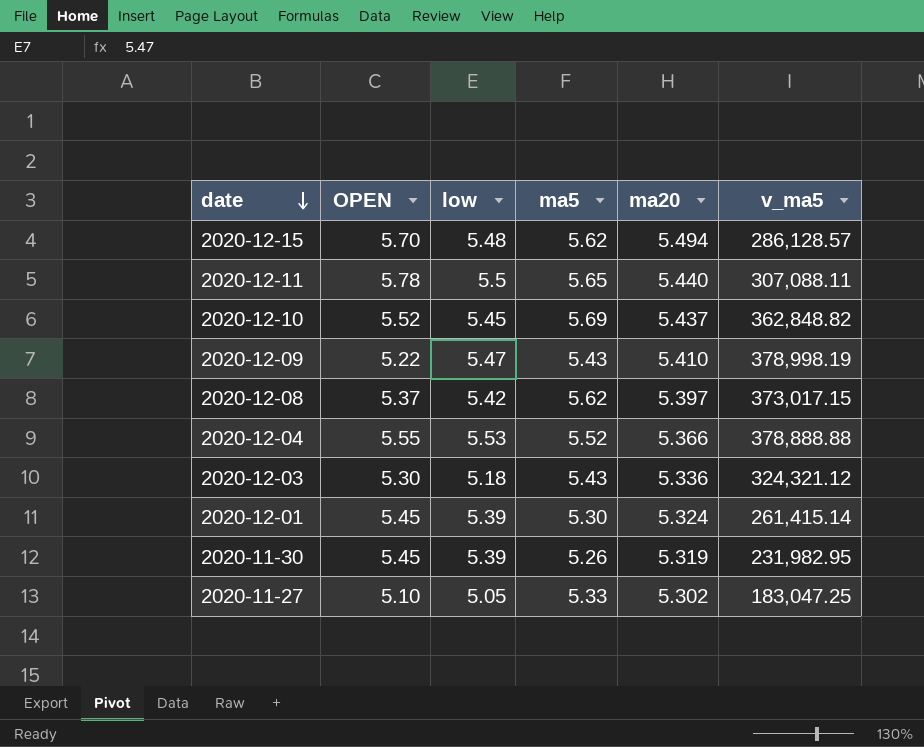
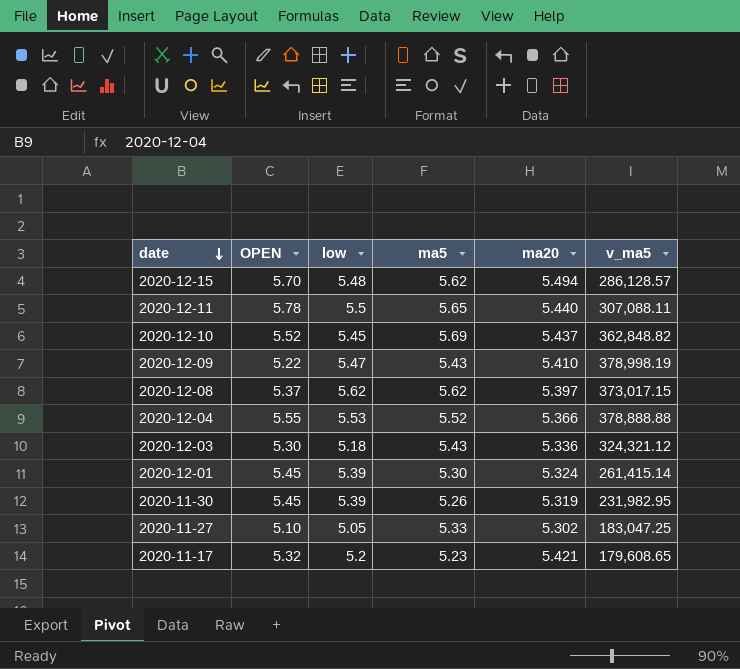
2020-12-08 | low: 5.42 -> 5.62
row 2020-11-17: none -> 5.32 | 5.2 | 5.23 | 5.421 | 179,608.65

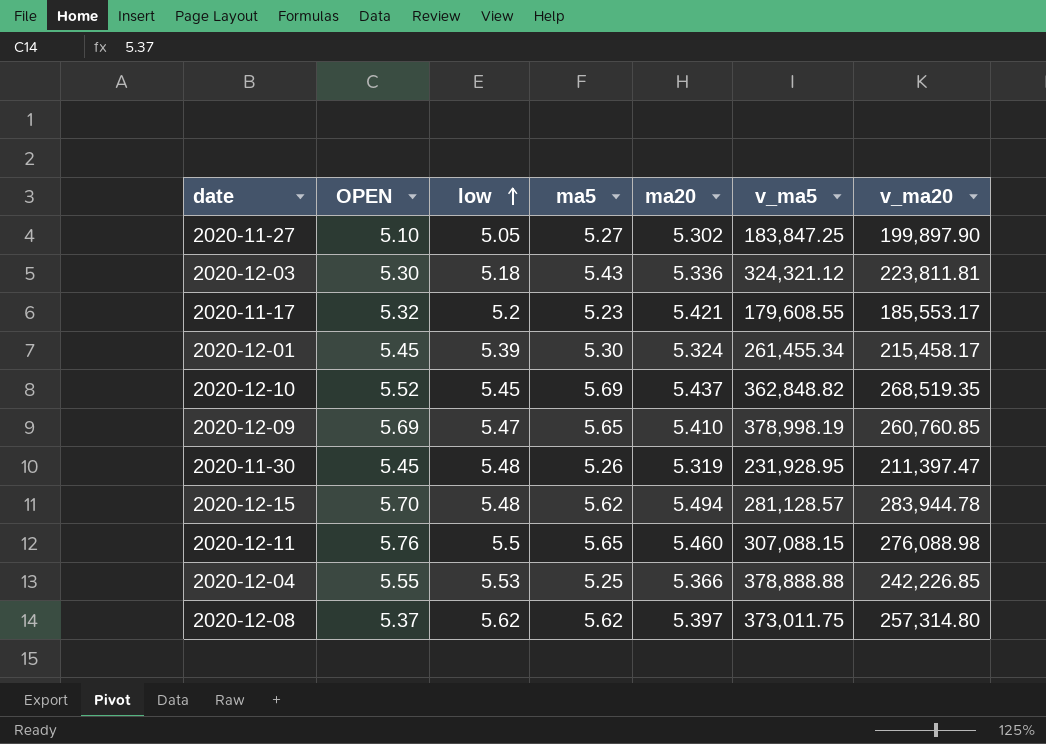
row order: date descending -> low ascending
column v_ma20 | position: none -> 7
2020-11-27 | ma5: 5.33 -> 5.27
2020-11-27 | v_ma5: 183,047.25 -> 183,847.25
2020-11-17 | v_ma5: 179,608.65 -> 179,608.55
2020-12-01 | v_ma5: 261,415.14 -> 261,455.34
2020-12-09 | OPEN: 5.22 -> 5.69
2020-12-09 | ma5: 5.43 -> 5.65
2020-11-30 | low: 5.39 -> 5.48
2020-11-30 | v_ma5: 231,982.95 -> 231,928.95
2020-12-15 | v_ma5: 286,128.57 -> 281,128.57
2020-12-11 | OPEN: 5.78 -> 5.76
2020-12-11 | ma20: 5.440 -> 5.460
2020-12-11 | v_ma5: 307,088.11 -> 307,088.15
2020-12-04 | ma5: 5.52 -> 5.25
2020-12-08 | v_ma5: 373,017.15 -> 373,011.75

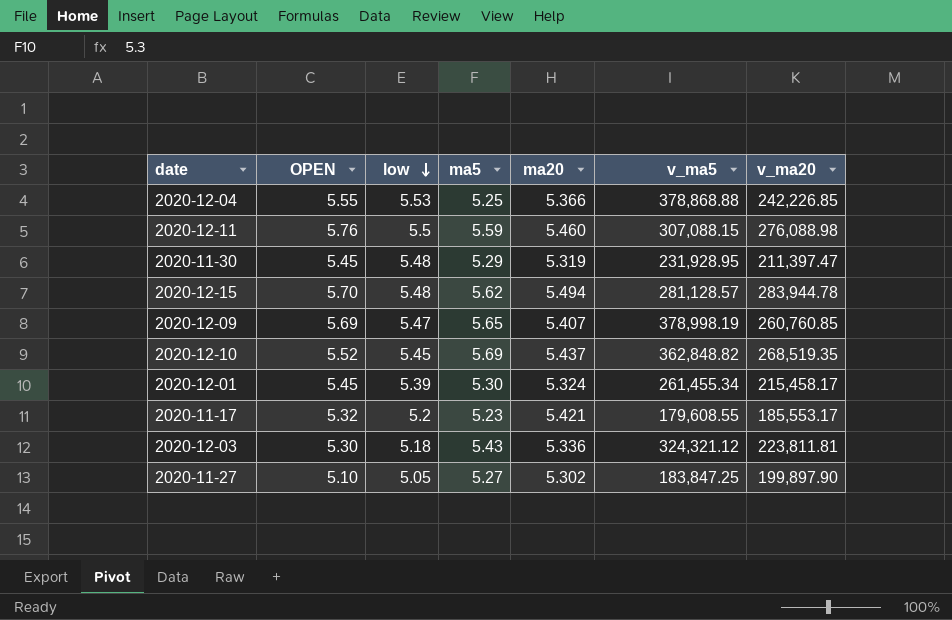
row order: low ascending -> low descending
row 2020-12-08: 5.37 | 5.62 | 5.62 | 5.397 | 373,011.75 | 257,314.80 -> none
2020-12-04 | v_ma5: 378,888.88 -> 378,868.88
2020-12-11 | ma5: 5.65 -> 5.59
2020-11-30 | ma5: 5.26 -> 5.29
2020-12-09 | ma20: 5.410 -> 5.407

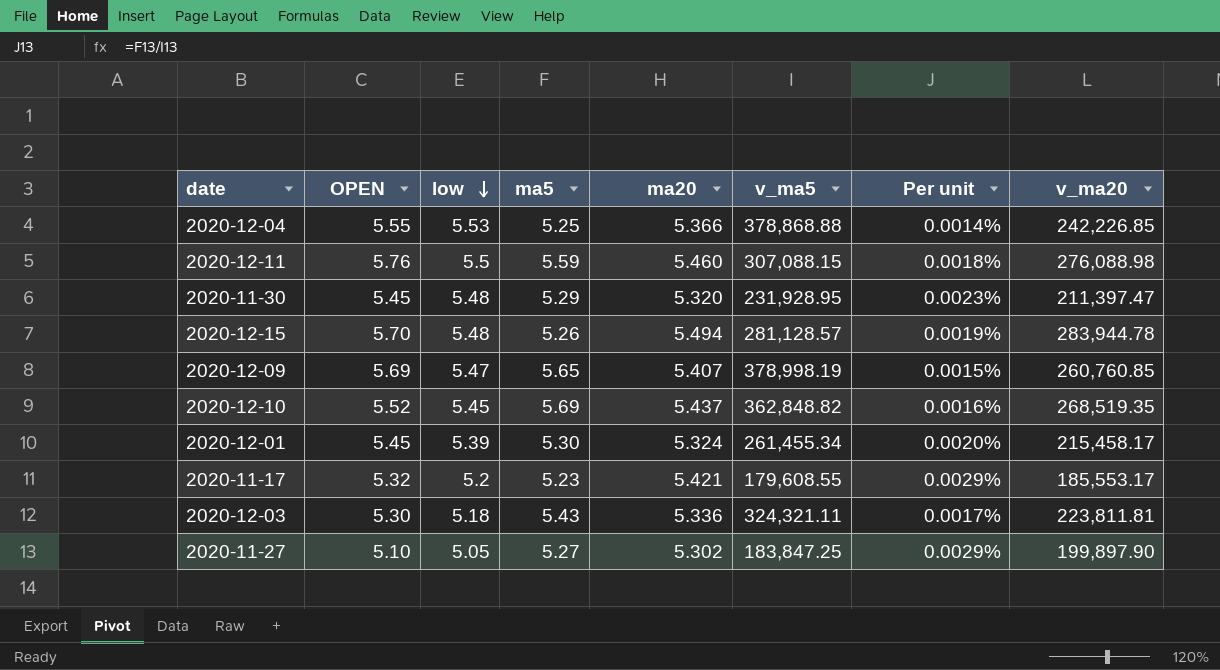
column Per unit | formula: none -> [ma5] / [v_ma5]
2020-11-30 | ma20: 5.319 -> 5.320
2020-12-15 | ma5: 5.62 -> 5.26
2020-12-03 | v_ma5: 324,321.12 -> 324,321.11

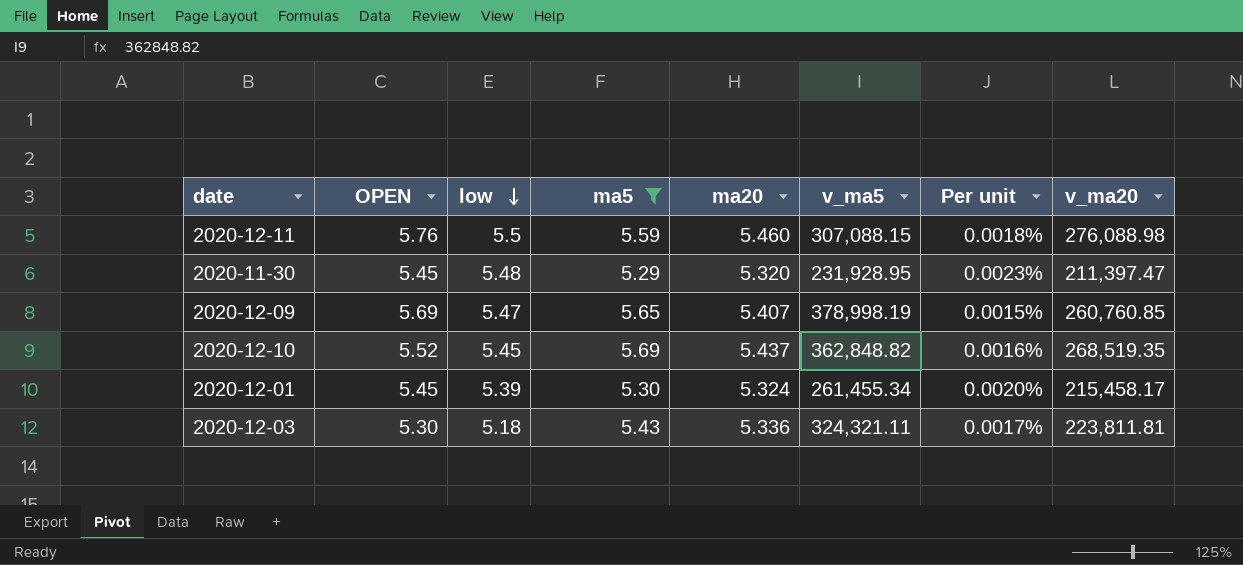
filter: none -> ma5 >= 5.29

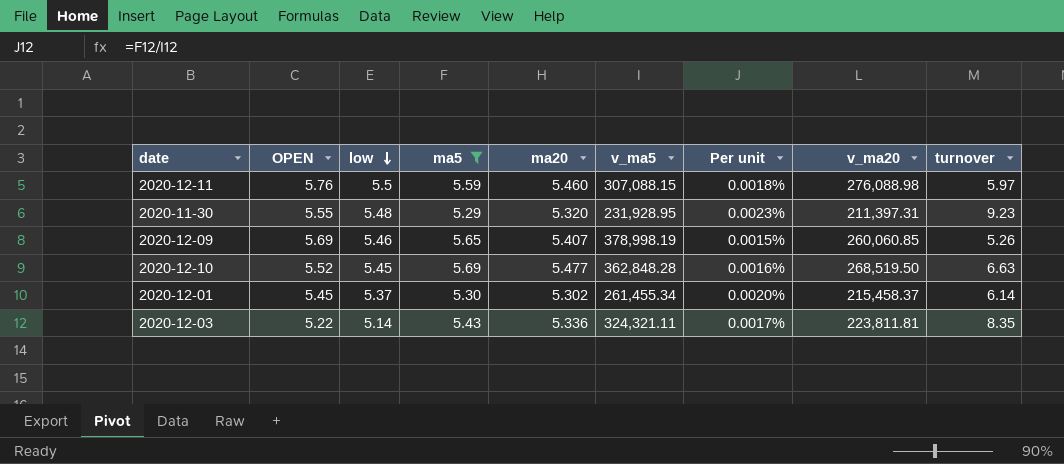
column turnover | position: none -> 9
2020-11-30 | OPEN: 5.45 -> 5.55
2020-11-30 | v_ma20: 211,397.47 -> 211,397.31
2020-12-09 | low: 5.47 -> 5.46
2020-12-09 | v_ma20: 260,760.85 -> 260,060.85
2020-12-10 | ma20: 5.437 -> 5.477
2020-12-10 | v_ma5: 362,848.82 -> 362,848.28
2020-12-10 | v_ma20: 268,519.35 -> 268,519.50
2020-12-01 | low: 5.39 -> 5.37
2020-12-01 | ma20: 5.324 -> 5.302
2020-12-01 | v_ma20: 215,458.17 -> 215,458.37
2020-12-03 | OPEN: 5.30 -> 5.22
2020-12-03 | low: 5.18 -> 5.14

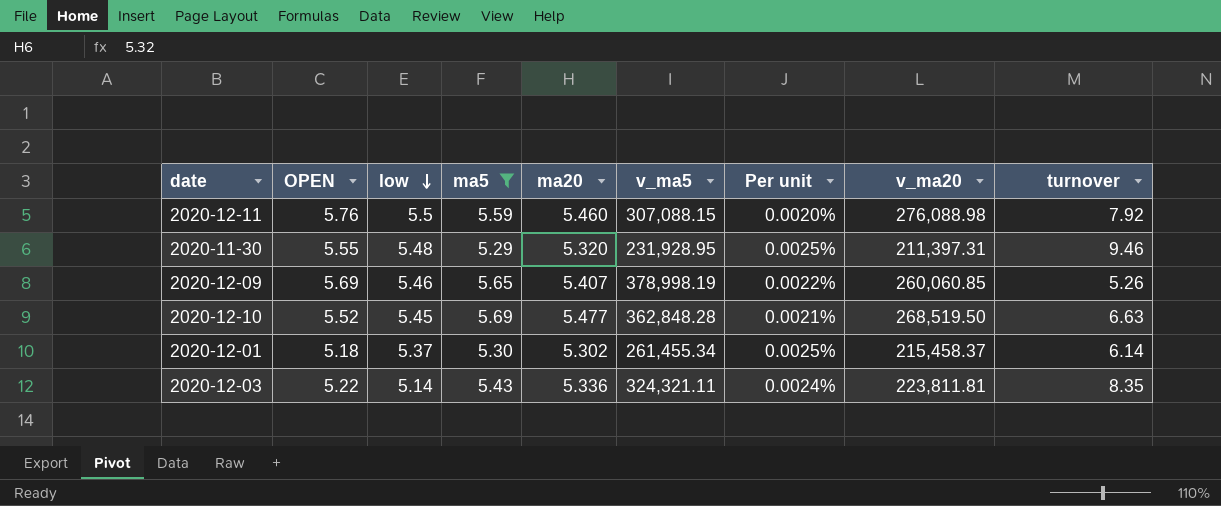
column Per unit | formula: [ma5] / [v_ma5] -> [ma5] / [v_ma20]
2020-12-11 | turnover: 5.97 -> 7.92
2020-11-30 | turnover: 9.23 -> 9.46
2020-12-01 | OPEN: 5.45 -> 5.18

